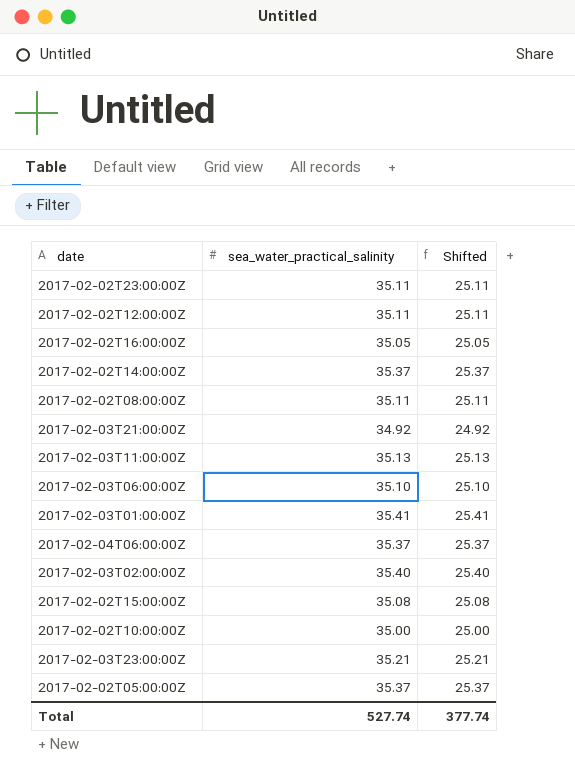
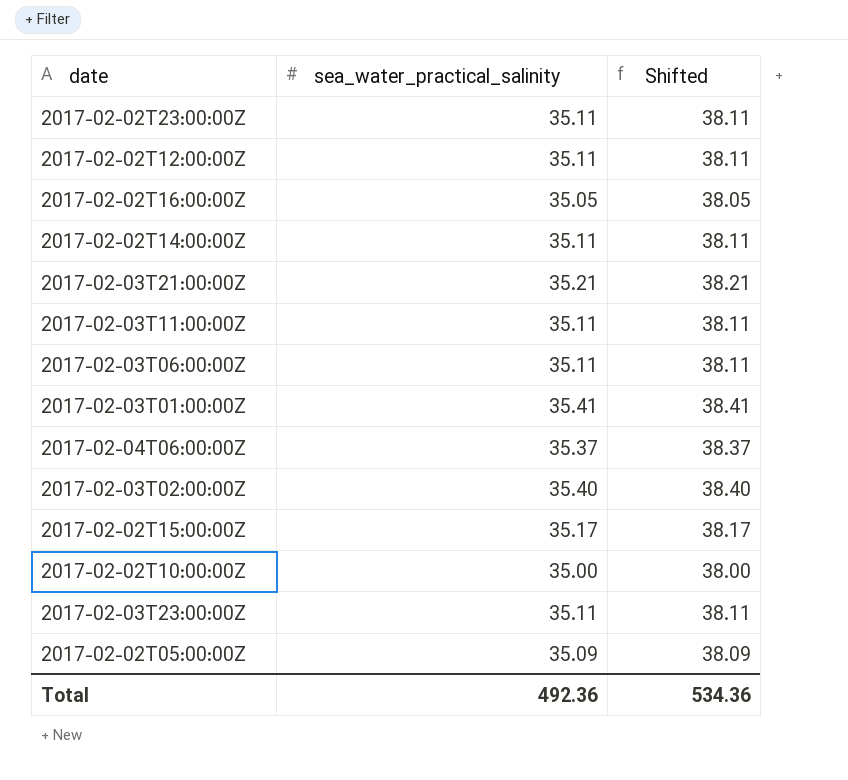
column Shifted | formula: [sea_water_practical_salinity] - 10 -> [sea_water_practical_salinity] + 3
row 2017-02-02T08:00:00Z: 35.11 | 25.11 -> none
2017-02-02T14:00:00Z | sea_water_practical_salinity: 35.37 -> 35.11
2017-02-03T21:00:00Z | sea_water_practical_salinity: 34.92 -> 35.21
2017-02-03T11:00:00Z | sea_water_practical_salinity: 35.13 -> 35.11
2017-02-03T06:00:00Z | sea_water_practical_salinity: 35.10 -> 35.11
2017-02-02T15:00:00Z | sea_water_practical_salinity: 35.08 -> 35.17
2017-02-03T23:00:00Z | sea_water_practical_salinity: 35.21 -> 35.11
2017-02-02T05:00:00Z | sea_water_practical_salinity: 35.37 -> 35.09
Total | sea_water_practical_salinity: 527.74 -> 492.36
Total | Shifted: 377.74 -> 534.36

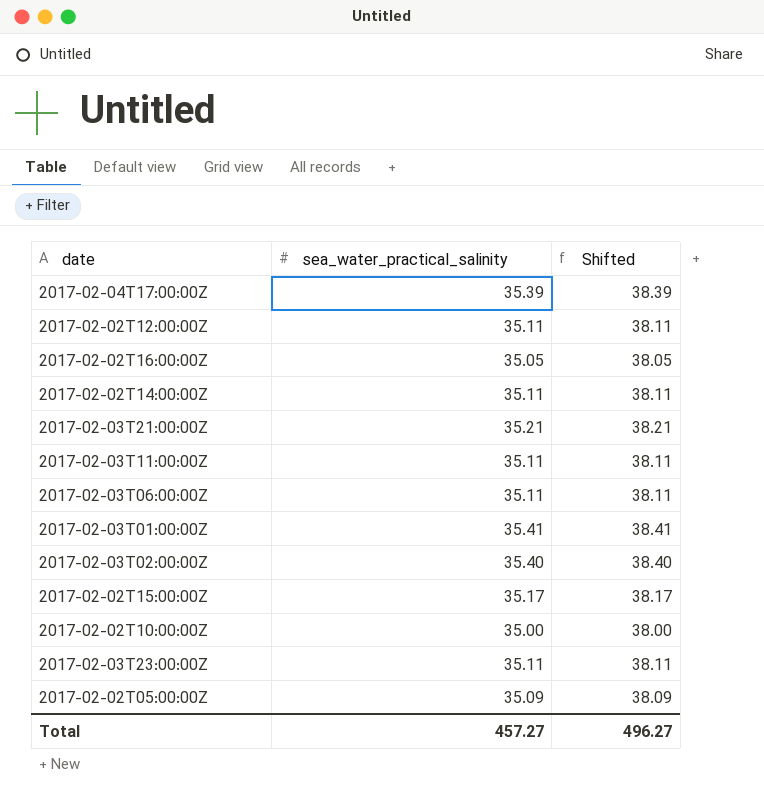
row 2017-02-02T23:00:00Z: 35.11 | 38.11 -> none
row 2017-02-04T06:00:00Z: 35.37 | 38.37 -> none
row 2017-02-04T17:00:00Z: none -> 35.39 | 38.39
Total | sea_water_practical_salinity: 492.36 -> 457.27
Total | Shifted: 534.36 -> 496.27

